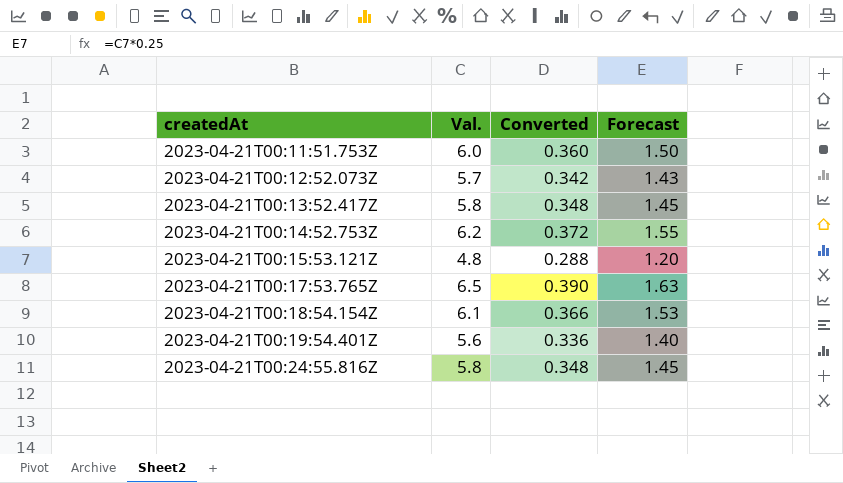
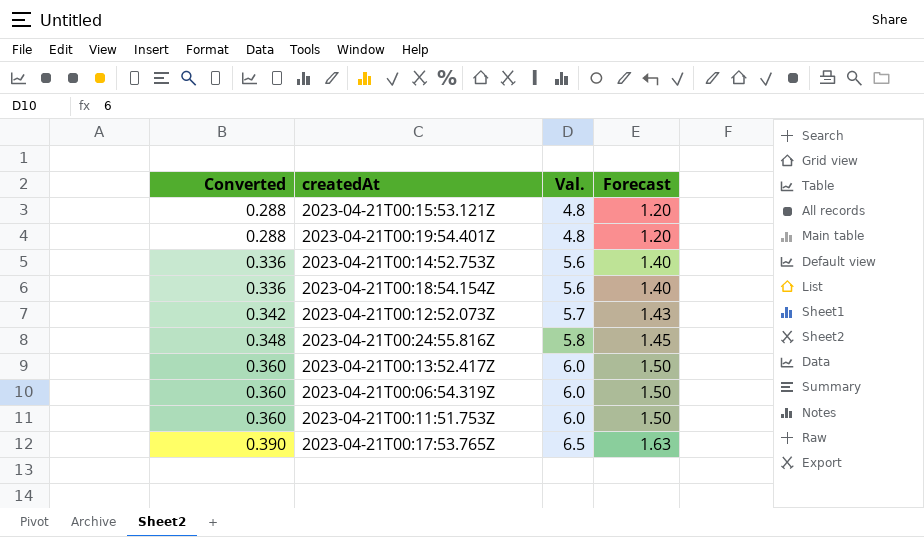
row order: createdAt ascending -> Converted ascending
column Converted | position: 3 -> 1
2023-04-21T00:19:54.401Z | Converted: 0.336 -> 0.288
2023-04-21T00:19:54.401Z | Val.: 5.6 -> 4.8
2023-04-21T00:19:54.401Z | Forecast: 1.40 -> 1.20
2023-04-21T00:14:52.753Z | Converted: 0.372 -> 0.336
2023-04-21T00:14:52.753Z | Val.: 6.2 -> 5.6
2023-04-21T00:14:52.753Z | Forecast: 1.55 -> 1.40
2023-04-21T00:18:54.154Z | Converted: 0.366 -> 0.336
2023-04-21T00:18:54.154Z | Val.: 6.1 -> 5.6
2023-04-21T00:18:54.154Z | Forecast: 1.53 -> 1.40
2023-04-21T00:13:52.417Z | Converted: 0.348 -> 0.360
2023-04-21T00:13:52.417Z | Val.: 5.8 -> 6.0
2023-04-21T00:13:52.417Z | Forecast: 1.45 -> 1.50
row 2023-04-21T00:06:54.319Z: none -> 0.360 | 6.0 | 1.50

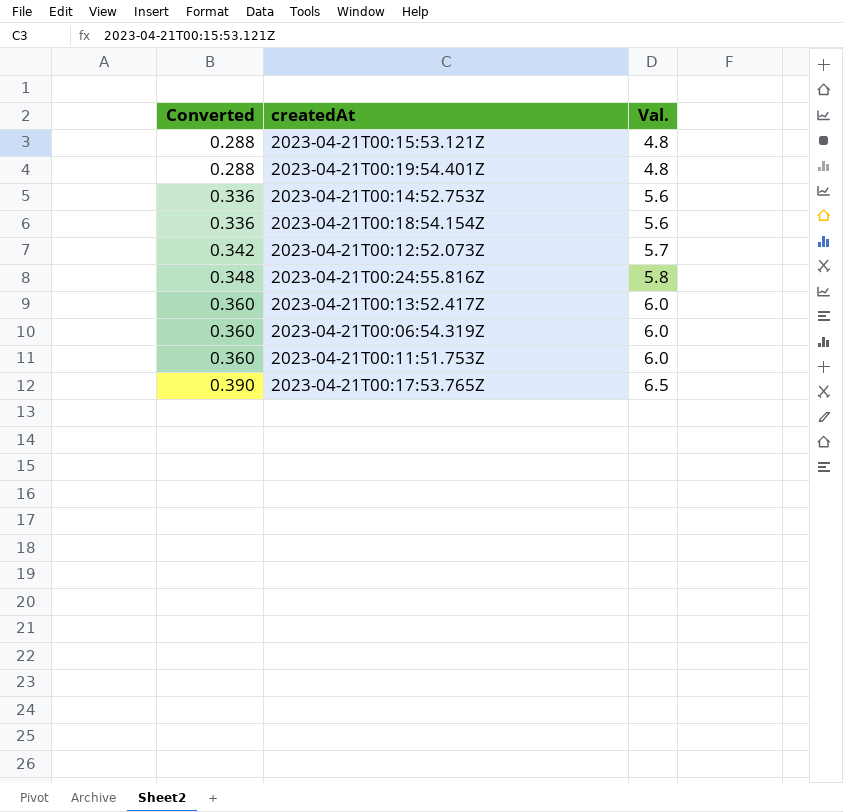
column Forecast | formula: [Val.] * 0.25 -> none

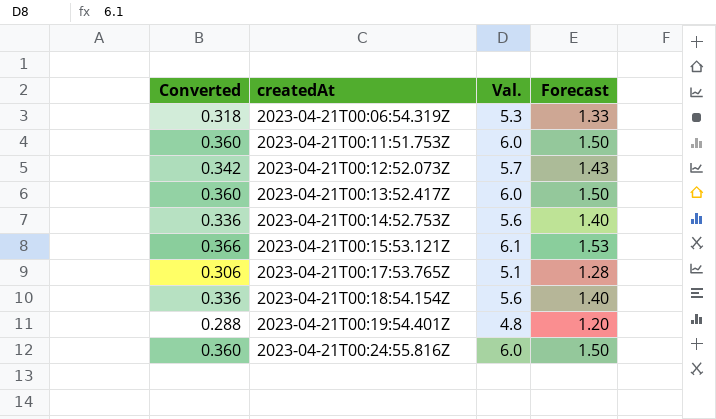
row order: Converted ascending -> createdAt ascending
column Forecast | formula: none -> [Val.] * 0.25
2023-04-21T00:06:54.319Z | Converted: 0.360 -> 0.318
2023-04-21T00:06:54.319Z | Val.: 6.0 -> 5.3
2023-04-21T00:15:53.121Z | Converted: 0.288 -> 0.366
2023-04-21T00:15:53.121Z | Val.: 4.8 -> 6.1
2023-04-21T00:17:53.765Z | Converted: 0.390 -> 0.306
2023-04-21T00:17:53.765Z | Val.: 6.5 -> 5.1
2023-04-21T00:24:55.816Z | Converted: 0.348 -> 0.360
2023-04-21T00:24:55.816Z | Val.: 5.8 -> 6.0

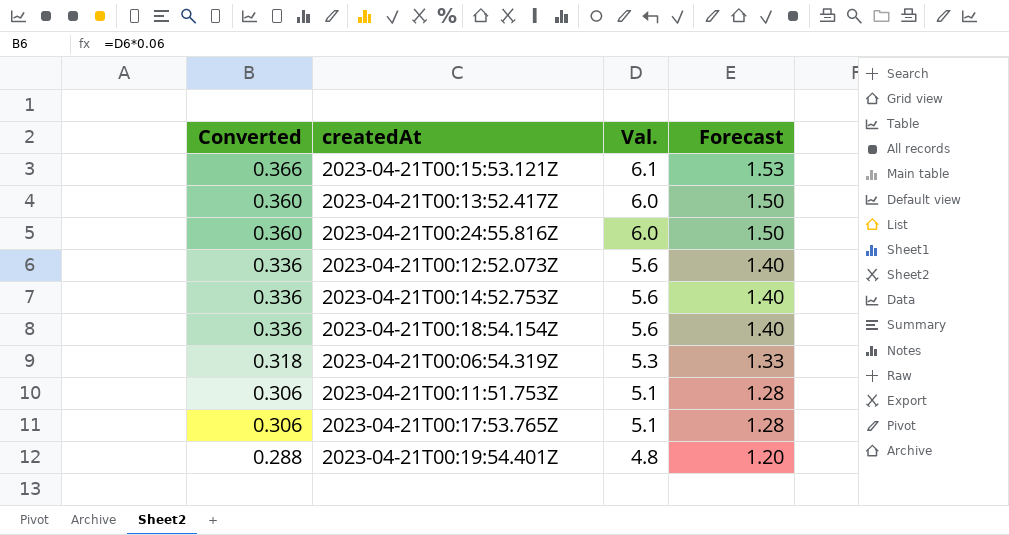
row order: createdAt ascending -> Converted descending
2023-04-21T00:12:52.073Z | Converted: 0.342 -> 0.336
2023-04-21T00:12:52.073Z | Val.: 5.7 -> 5.6
2023-04-21T00:12:52.073Z | Forecast: 1.43 -> 1.40
2023-04-21T00:11:51.753Z | Converted: 0.360 -> 0.306
2023-04-21T00:11:51.753Z | Val.: 6.0 -> 5.1
2023-04-21T00:11:51.753Z | Forecast: 1.50 -> 1.28

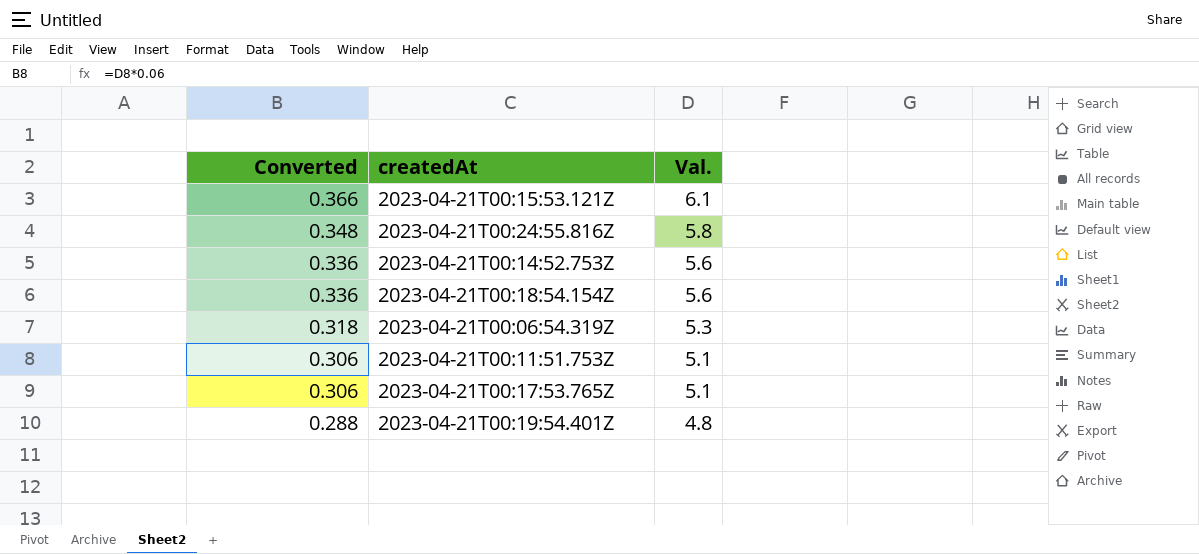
column Forecast | formula: [Val.] * 0.25 -> none
row 2023-04-21T00:13:52.417Z: 0.360 | 6.0 | 1.50 -> none
row 2023-04-21T00:12:52.073Z: 0.336 | 5.6 | 1.40 -> none
2023-04-21T00:24:55.816Z | Converted: 0.360 -> 0.348
2023-04-21T00:24:55.816Z | Val.: 6.0 -> 5.8

